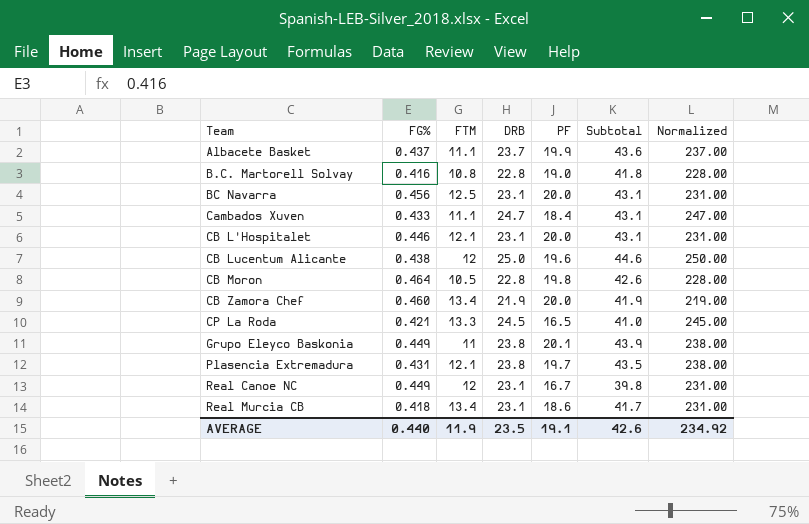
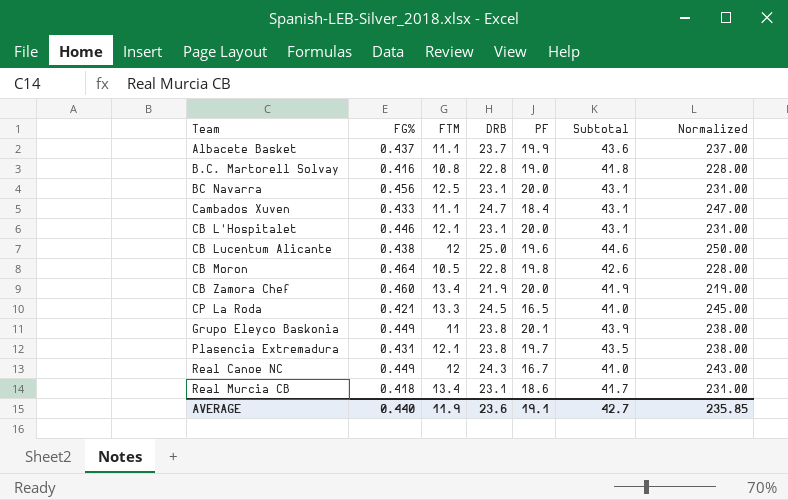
Real Canoe NC | DRB: 23.1 -> 24.3
Real Canoe NC | Subtotal: 39.8 -> 41.0
Real Canoe NC | Normalized: 231.00 -> 243.00
AVERAGE | DRB: 23.5 -> 23.6
AVERAGE | Subtotal: 42.6 -> 42.7
AVERAGE | Normalized: 234.92 -> 235.85

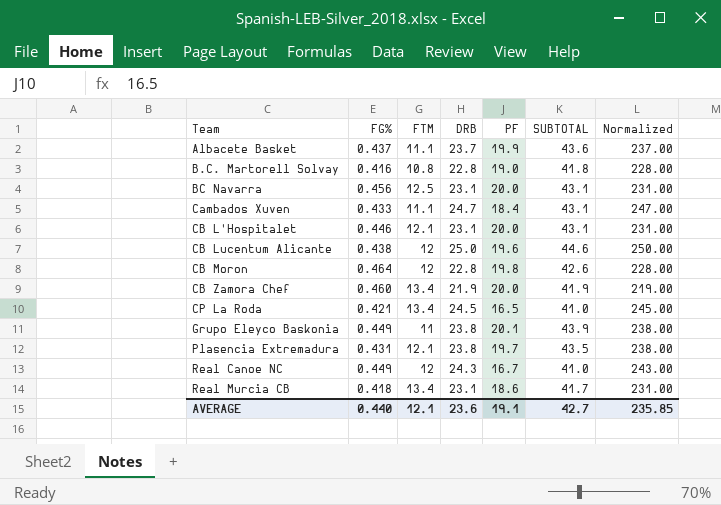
column name: Subtotal -> SUBTOTAL
CB Moron | FTM: 10.5 -> 12
CP La Roda | FTM: 13.3 -> 13.4
AVERAGE | FTM: 11.9 -> 12.1

